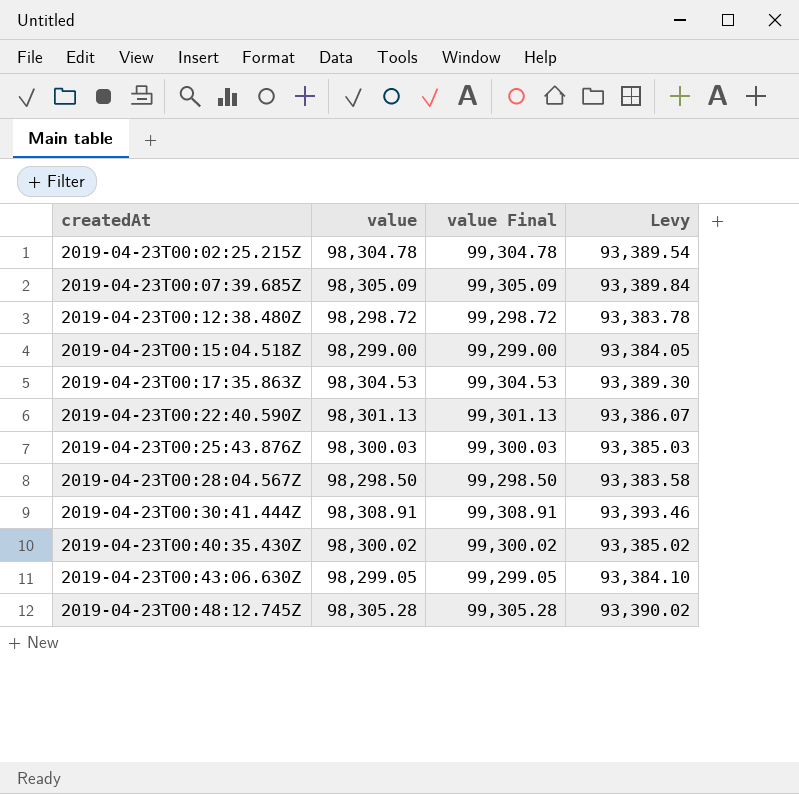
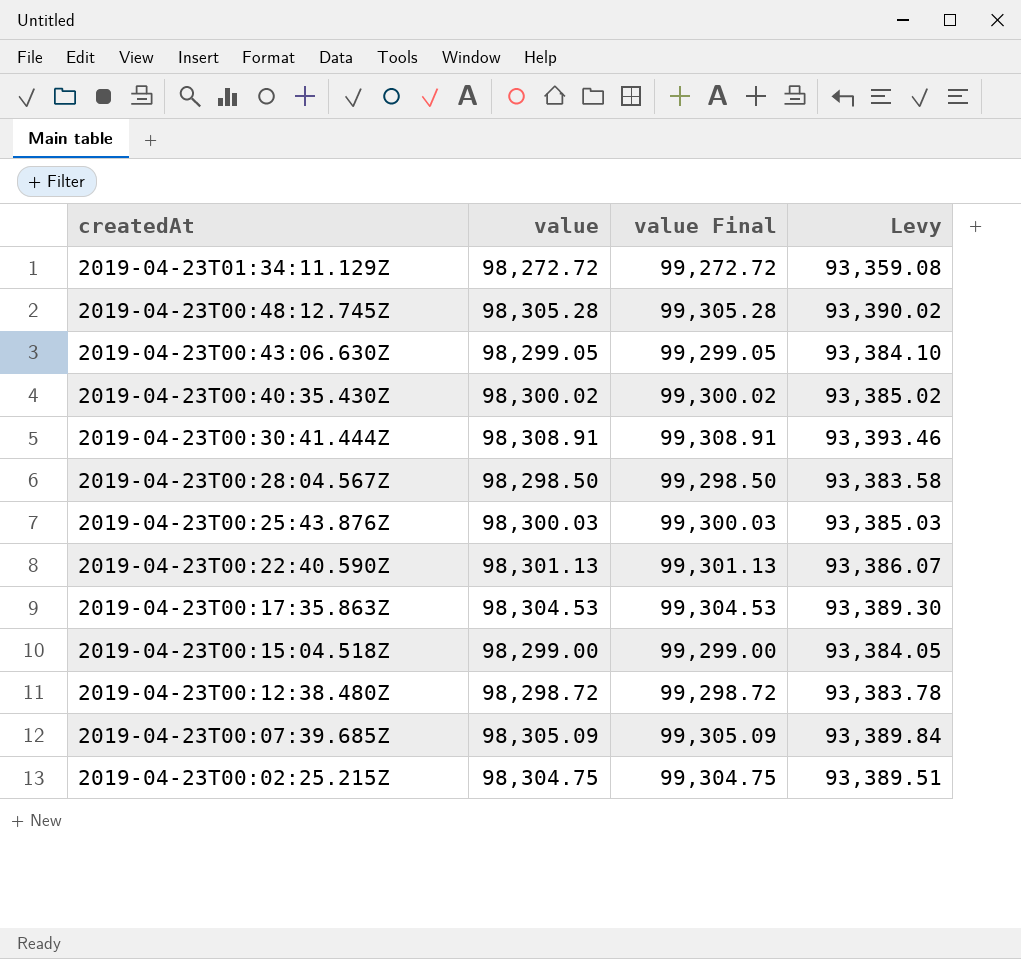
row order: createdAt ascending -> createdAt descending
row 2019-04-23T01:34:11.129Z: none -> 98,272.72 | 99,272.72 | 93,359.08
2019-04-23T00:02:25.215Z | value: 98,304.78 -> 98,304.75
2019-04-23T00:02:25.215Z | value Final: 99,304.78 -> 99,304.75
2019-04-23T00:02:25.215Z | Levy: 93,389.54 -> 93,389.51

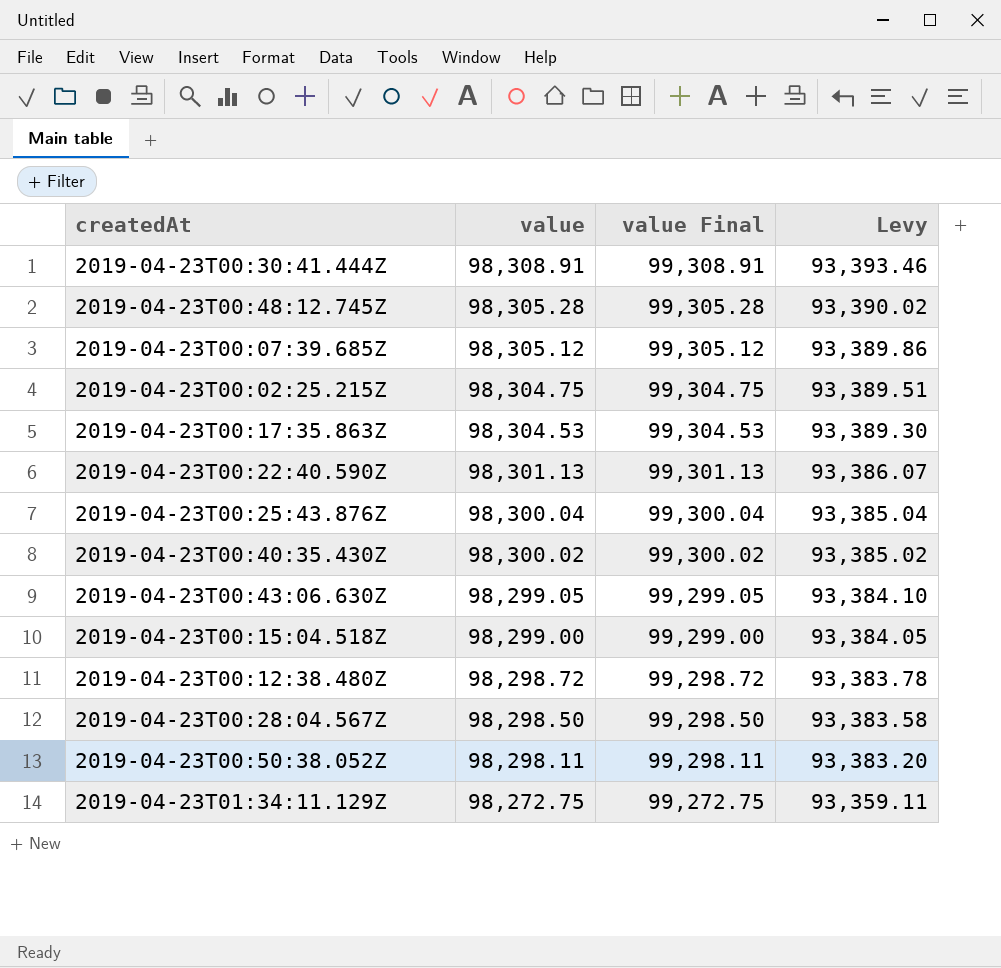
row order: createdAt descending -> value descending
2019-04-23T00:07:39.685Z | value: 98,305.09 -> 98,305.12
2019-04-23T00:07:39.685Z | value Final: 99,305.09 -> 99,305.12
2019-04-23T00:07:39.685Z | Levy: 93,389.84 -> 93,389.86
2019-04-23T00:25:43.876Z | value: 98,300.03 -> 98,300.04
2019-04-23T00:25:43.876Z | value Final: 99,300.03 -> 99,300.04
2019-04-23T00:25:43.876Z | Levy: 93,385.03 -> 93,385.04
row 2019-04-23T00:50:38.052Z: none -> 98,298.11 | 99,298.11 | 93,383.20
2019-04-23T01:34:11.129Z | value: 98,272.72 -> 98,272.75
2019-04-23T01:34:11.129Z | value Final: 99,272.72 -> 99,272.75
2019-04-23T01:34:11.129Z | Levy: 93,359.08 -> 93,359.11

